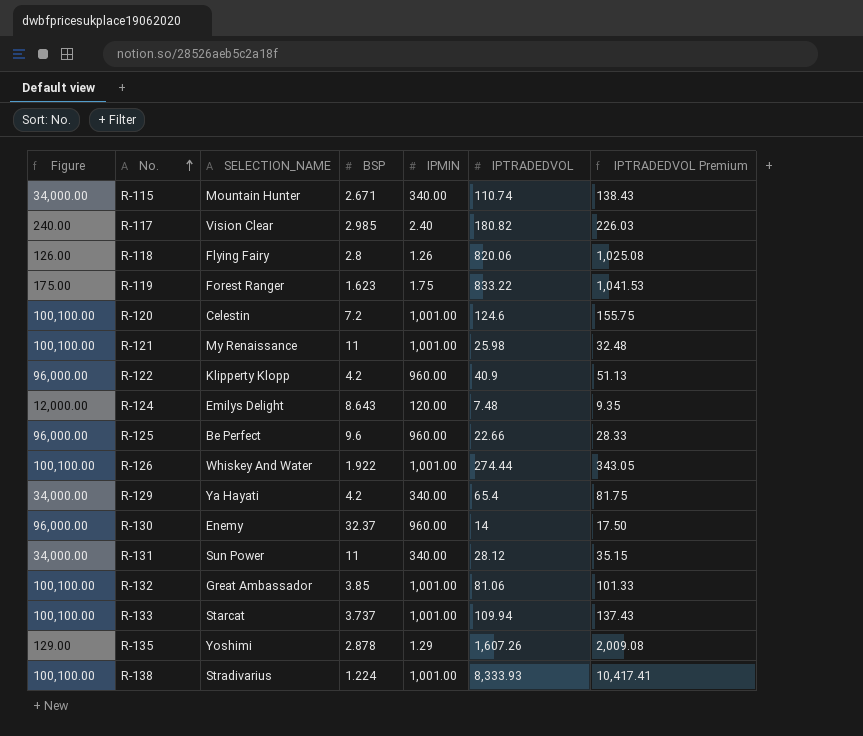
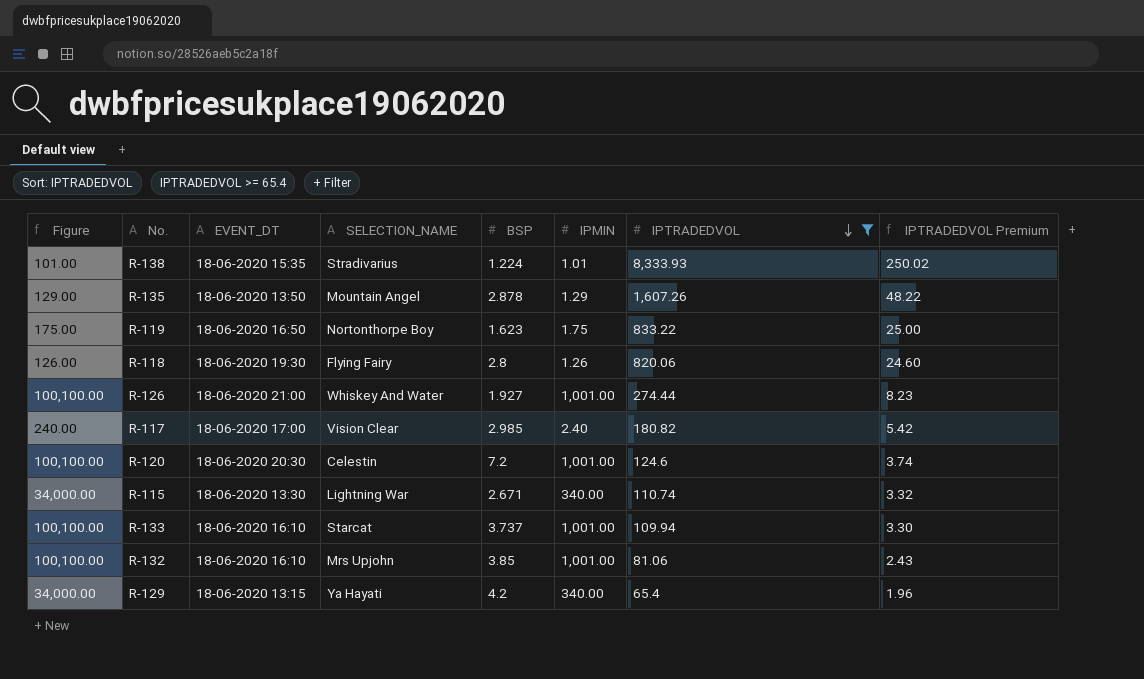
filter: none -> IPTRADEDVOL >= 65.4
row order: No. ascending -> IPTRADEDVOL descending
column EVENT_DT | position: none -> 3
column IPTRADEDVOL Premium | formula: [IPTRADEDVOL] * 1.25 -> [IPTRADEDVOL] * 0.03
R-138 | Figure: 100,100.00 -> 101.00
R-138 | IPMIN: 1,001.00 -> 1.01
R-135 | SELECTION_NAME: Yoshimi -> Mountain Angel
R-119 | SELECTION_NAME: Forest Ranger -> Nortonthorpe Boy
R-126 | BSP: 1.922 -> 1.927
R-115 | SELECTION_NAME: Mountain Hunter -> Lightning War
R-132 | SELECTION_NAME: Great Ambassador -> Mrs Upjohn

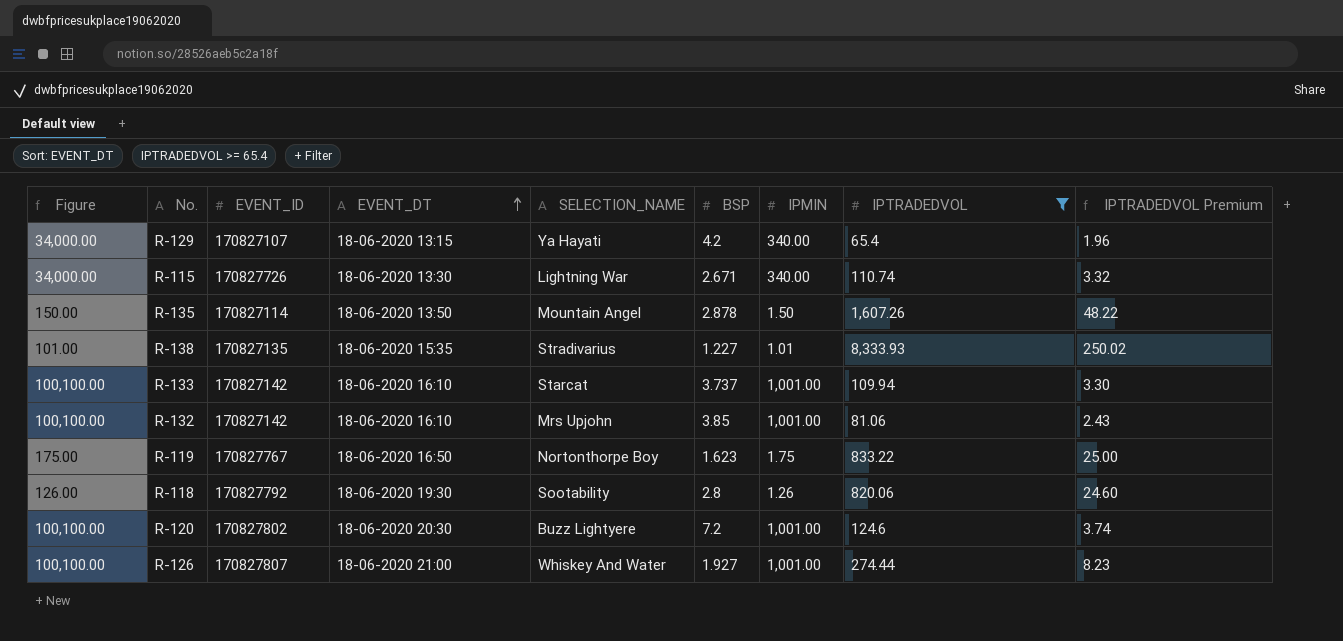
row order: IPTRADEDVOL descending -> EVENT_DT ascending
column EVENT_ID | position: none -> 3
row R-117: 240.00 | 18-06-2020 17:00 | Vision Clear | 2.985 | 2.40 | 180.82 | 5.42 -> none
R-135 | Figure: 129.00 -> 150.00
R-135 | IPMIN: 1.29 -> 1.50
R-138 | BSP: 1.224 -> 1.227
R-118 | SELECTION_NAME: Flying Fairy -> Sootability
R-120 | SELECTION_NAME: Celestin -> Buzz Lightyere

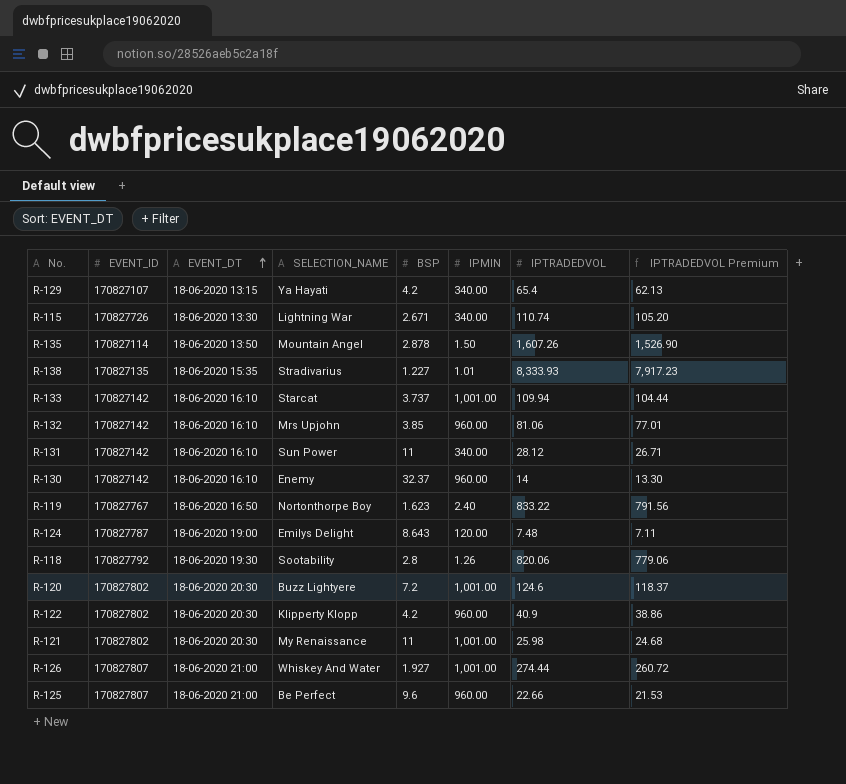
filter: IPTRADEDVOL >= 65.4 -> none
column Figure | formula: [IPMIN] * 100 -> none
column IPTRADEDVOL Premium | formula: [IPTRADEDVOL] * 0.03 -> [IPTRADEDVOL] * 0.95
R-132 | IPMIN: 1,001.00 -> 960.00
R-119 | IPMIN: 1.75 -> 2.40

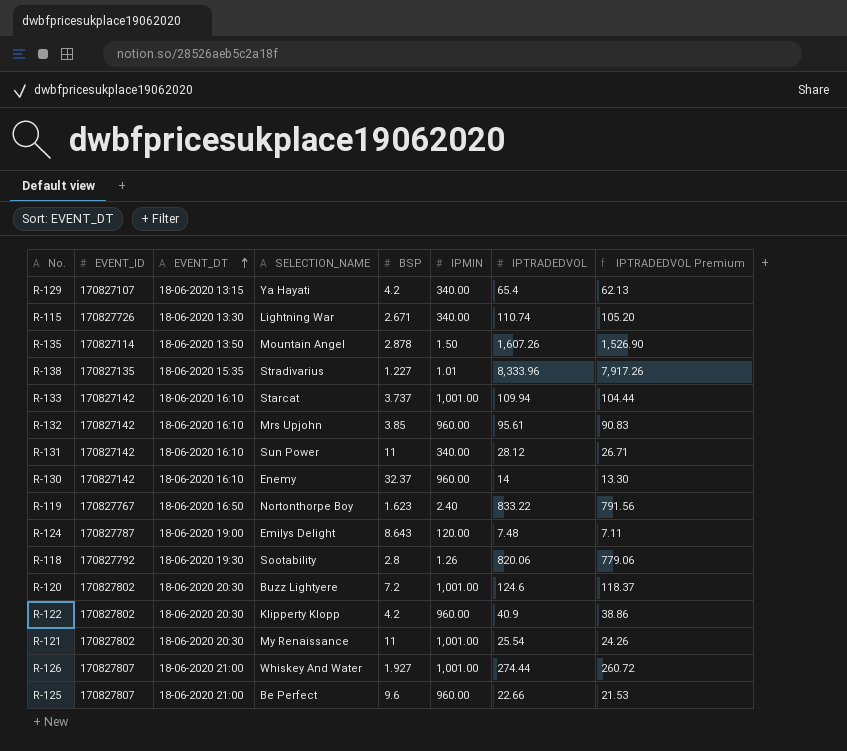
R-138 | IPTRADEDVOL: 8,333.93 -> 8,333.96
R-138 | IPTRADEDVOL Premium: 7,917.23 -> 7,917.26
R-132 | IPTRADEDVOL: 81.06 -> 95.61
R-132 | IPTRADEDVOL Premium: 77.01 -> 90.83
R-121 | IPTRADEDVOL: 25.98 -> 25.54
R-121 | IPTRADEDVOL Premium: 24.68 -> 24.26

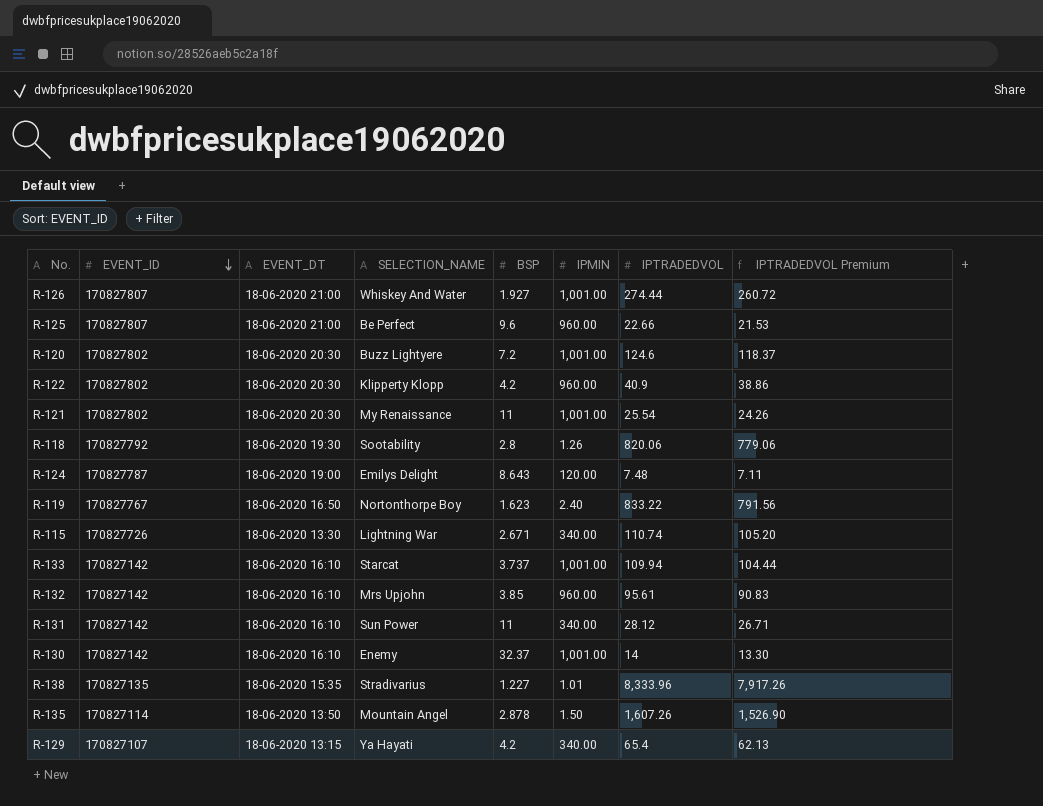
row order: EVENT_DT ascending -> EVENT_ID descending
R-130 | IPMIN: 960.00 -> 1,001.00

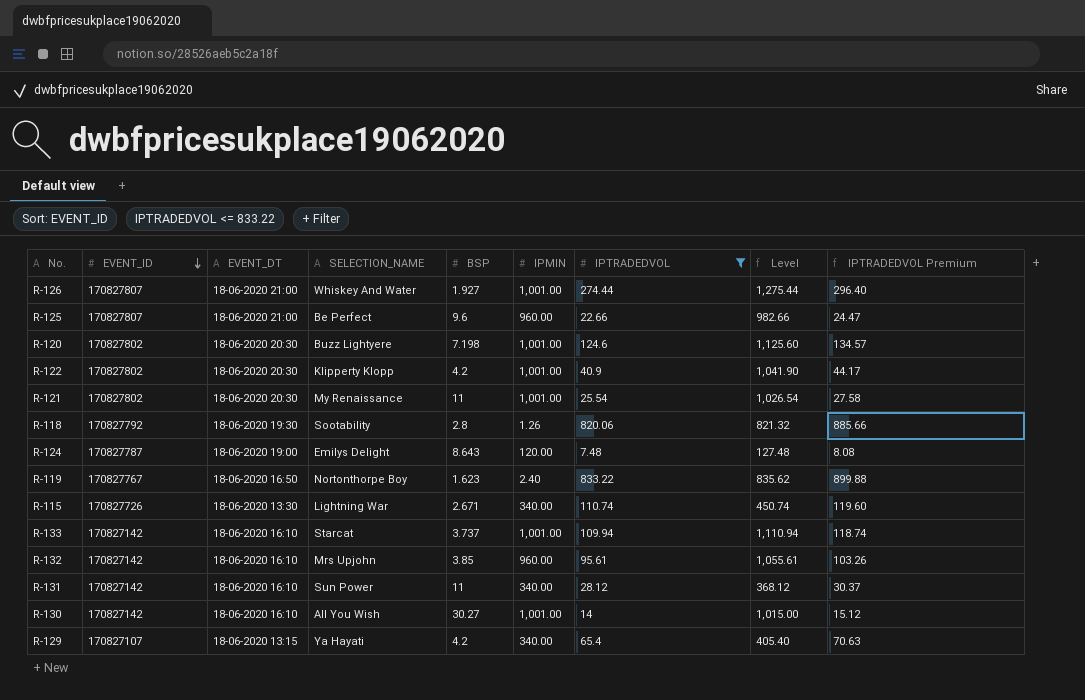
filter: none -> IPTRADEDVOL <= 833.22
column Level | formula: none -> [IPMIN] + [IPTRADEDVOL]
column IPTRADEDVOL Premium | formula: [IPTRADEDVOL] * 0.95 -> [IPTRADEDVOL] * 1.08
R-120 | BSP: 7.2 -> 7.198
R-122 | IPMIN: 960.00 -> 1,001.00
R-130 | SELECTION_NAME: Enemy -> All You Wish
R-130 | BSP: 32.37 -> 30.27

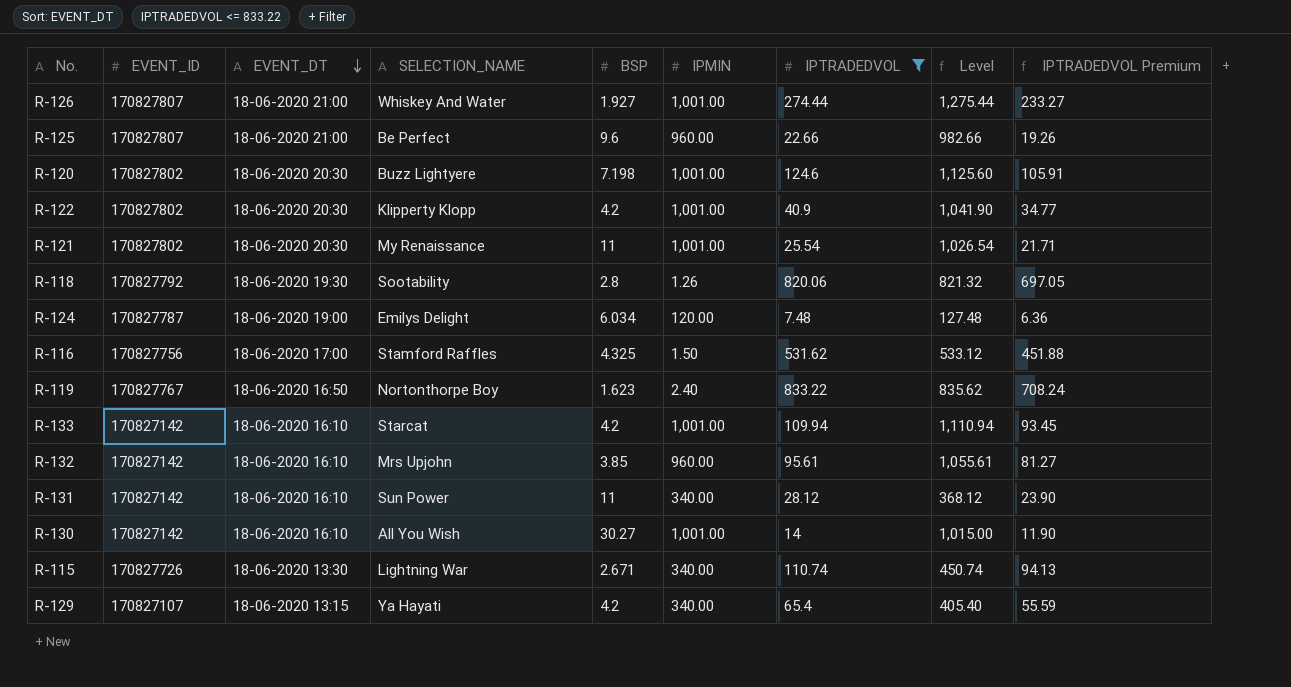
row order: EVENT_ID descending -> EVENT_DT descending
column IPTRADEDVOL Premium | formula: [IPTRADEDVOL] * 1.08 -> [IPTRADEDVOL] * 0.85
R-124 | BSP: 8.643 -> 6.034
row R-116: none -> 170827756 | 18-06-2020 17:00 | Stamford Raffles | 4.325 | 1.50 | 531.62 | 533.12 | 451.88
R-133 | BSP: 3.737 -> 4.2

